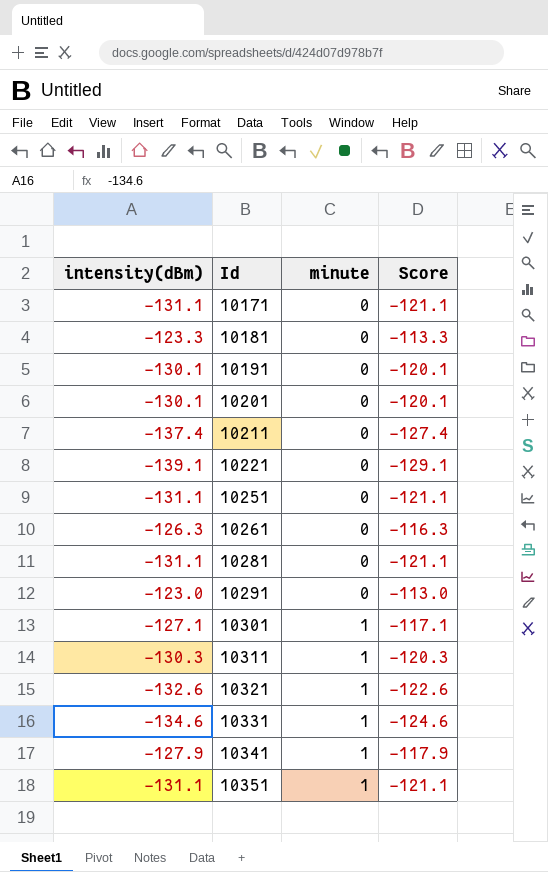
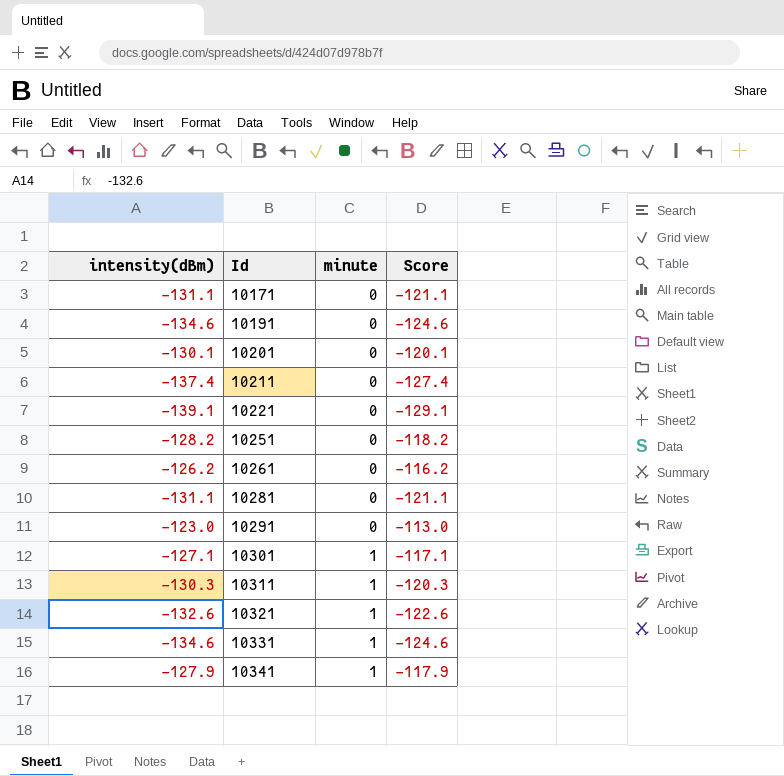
row 10181: -123.3 | 0 | -113.3 -> none
row 10351: -131.1 | 1 | -121.1 -> none
10191 | intensity(dBm): -130.1 -> -134.6
10191 | Score: -120.1 -> -124.6
10251 | intensity(dBm): -131.1 -> -128.2
10251 | Score: -121.1 -> -118.2
10261 | intensity(dBm): -126.3 -> -126.2
10261 | Score: -116.3 -> -116.2

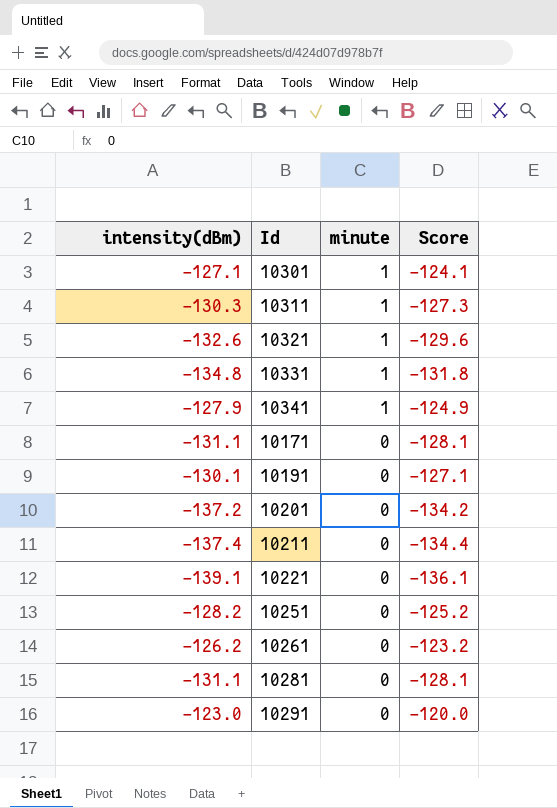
row order: Id ascending -> minute descending
column Score | formula: [intensity(dBm)] + 10 -> [intensity(dBm)] + 3
10331 | intensity(dBm): -134.6 -> -134.8
10191 | intensity(dBm): -134.6 -> -130.1
10201 | intensity(dBm): -130.1 -> -137.2

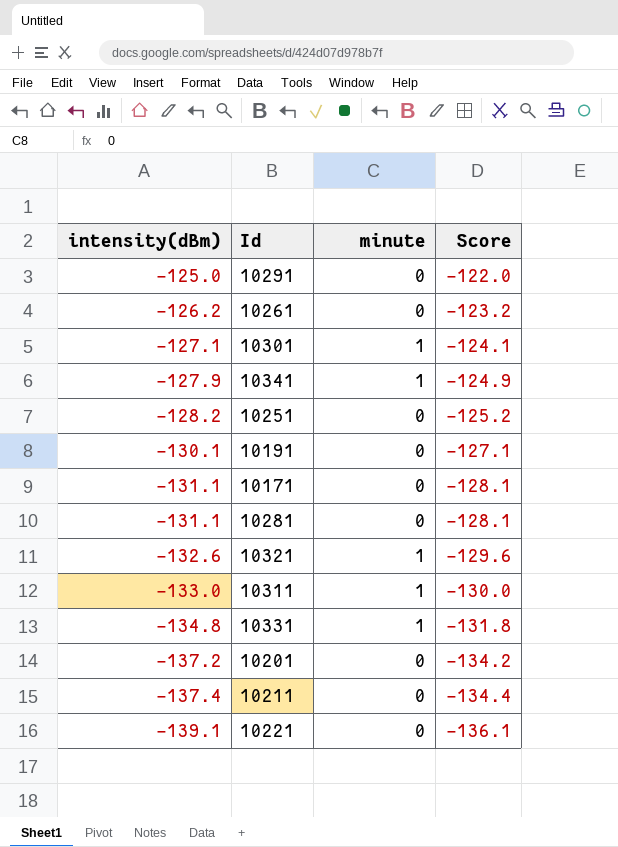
row order: minute descending -> intensity(dBm) descending
10291 | intensity(dBm): -123.0 -> -125.0
10291 | Score: -120.0 -> -122.0
10311 | intensity(dBm): -130.3 -> -133.0
10311 | Score: -127.3 -> -130.0

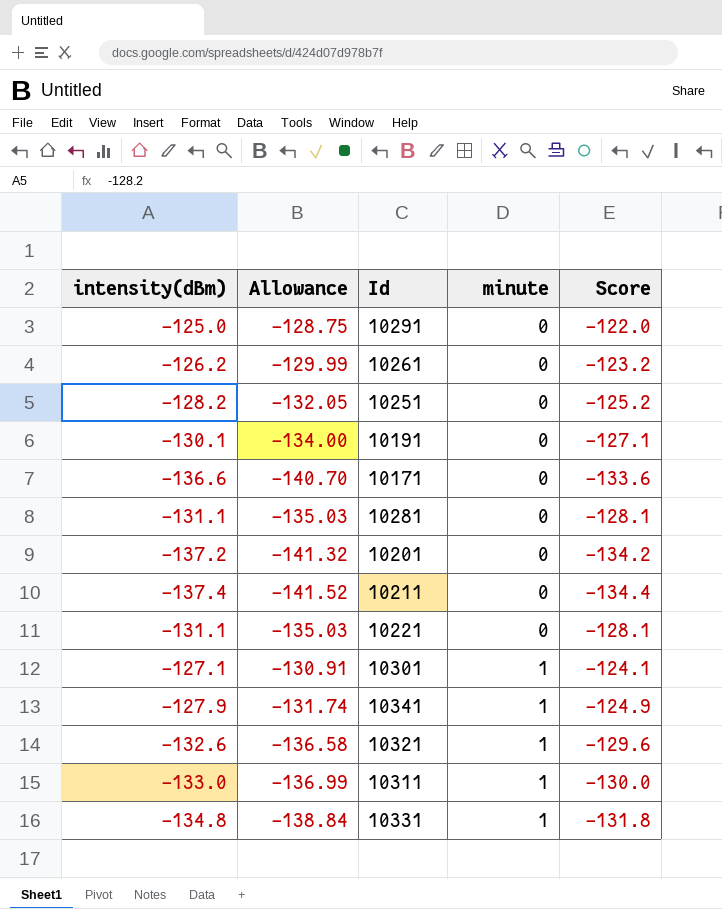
row order: intensity(dBm) descending -> minute ascending
column Allowance | formula: none -> [intensity(dBm)] * 1.03
10171 | intensity(dBm): -131.1 -> -136.6
10171 | Score: -128.1 -> -133.6
10221 | intensity(dBm): -139.1 -> -131.1
10221 | Score: -136.1 -> -128.1

